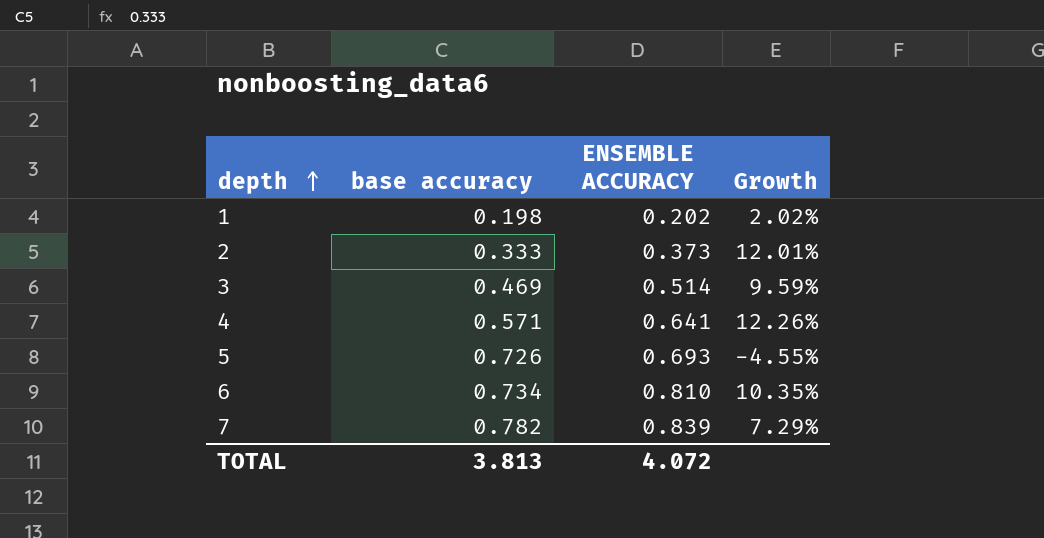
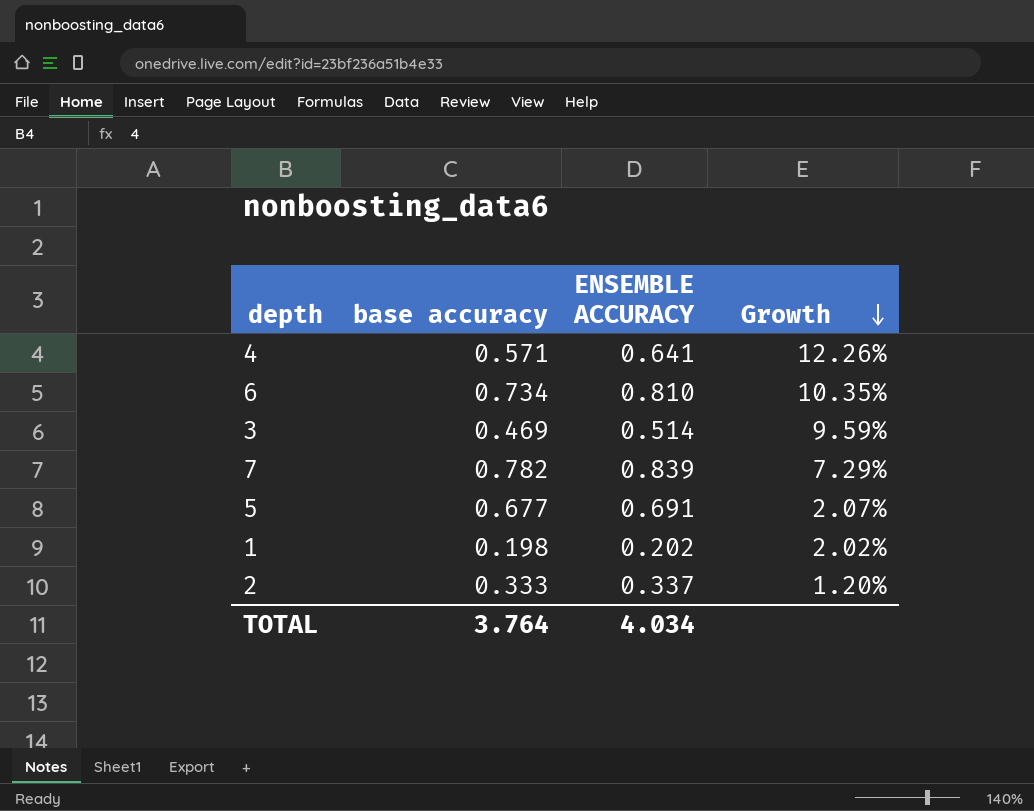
row order: depth ascending -> Growth descending
5 | base accuracy: 0.726 -> 0.677
5 | ENSEMBLE ACCURACY: 0.693 -> 0.691
5 | Growth: -4.55% -> 2.07%
2 | ENSEMBLE ACCURACY: 0.373 -> 0.337
2 | Growth: 12.01% -> 1.20%
TOTAL | base accuracy: 3.813 -> 3.764
TOTAL | ENSEMBLE ACCURACY: 4.072 -> 4.034

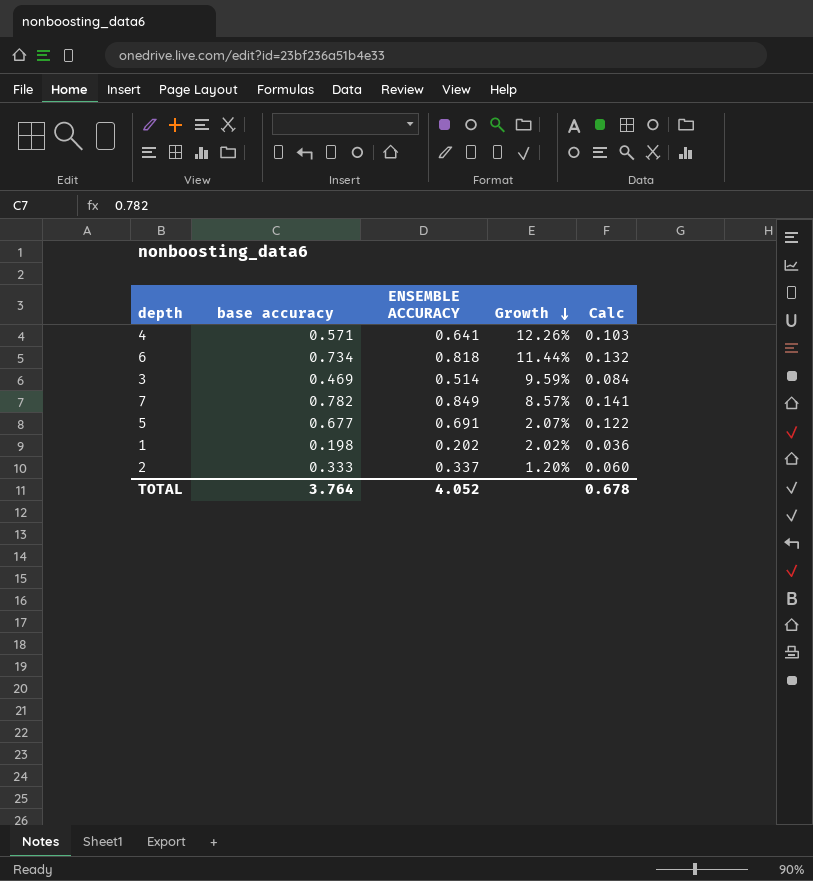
column Calc | formula: none -> [base accuracy] * 0.18
6 | ENSEMBLE ACCURACY: 0.810 -> 0.818
6 | Growth: 10.35% -> 11.44%
7 | ENSEMBLE ACCURACY: 0.839 -> 0.849
7 | Growth: 7.29% -> 8.57%
TOTAL | ENSEMBLE ACCURACY: 4.034 -> 4.052

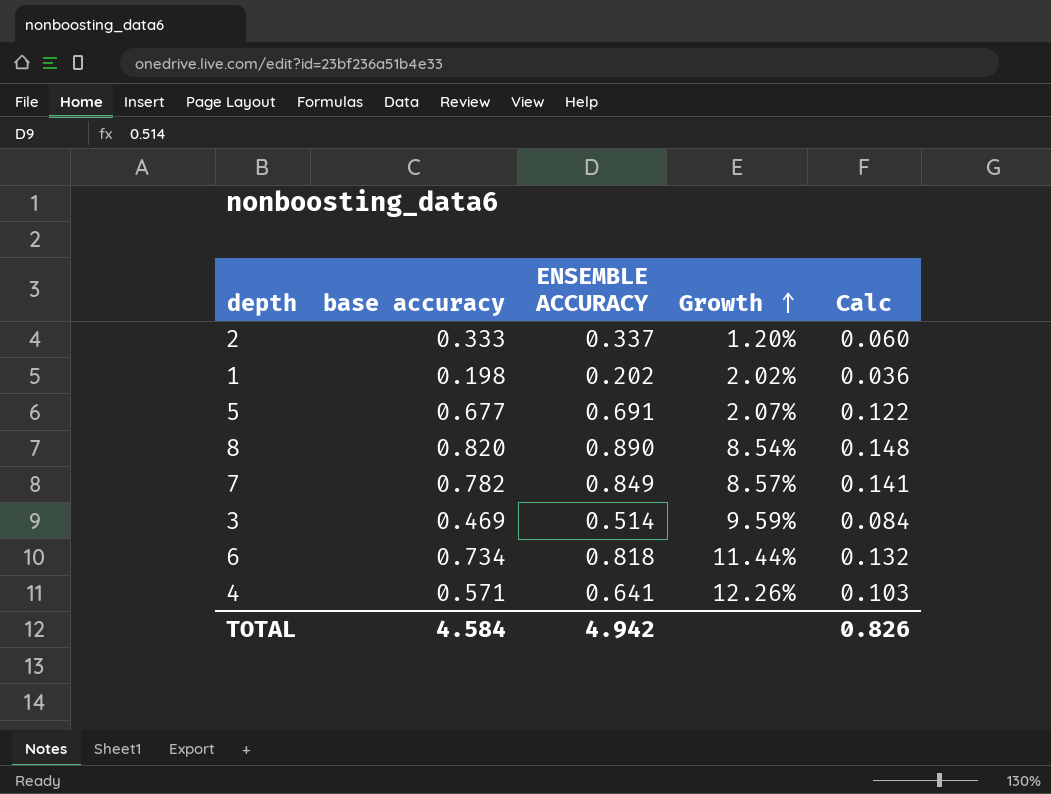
row order: Growth descending -> Growth ascending
row 8: none -> 0.820 | 0.890 | 8.54% | 0.148
TOTAL | base accuracy: 3.764 -> 4.584
TOTAL | ENSEMBLE ACCURACY: 4.052 -> 4.942
TOTAL | Calc: 0.678 -> 0.826

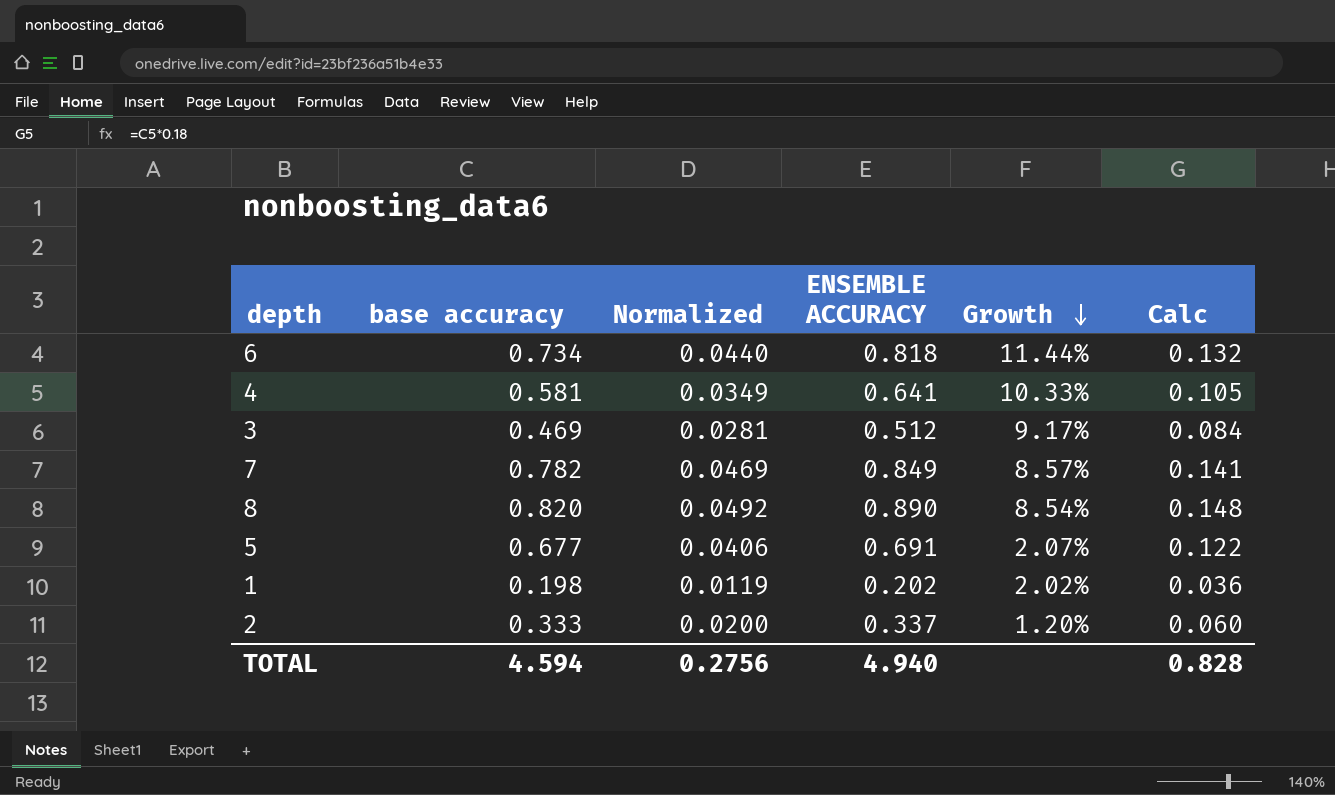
row order: Growth ascending -> Growth descending
column Normalized | formula: none -> [base accuracy] * 0.06
4 | base accuracy: 0.571 -> 0.581
4 | Growth: 12.26% -> 10.33%
4 | Calc: 0.103 -> 0.105
3 | ENSEMBLE ACCURACY: 0.514 -> 0.512
3 | Growth: 9.59% -> 9.17%
TOTAL | base accuracy: 4.584 -> 4.594
TOTAL | ENSEMBLE ACCURACY: 4.942 -> 4.940
TOTAL | Calc: 0.826 -> 0.828

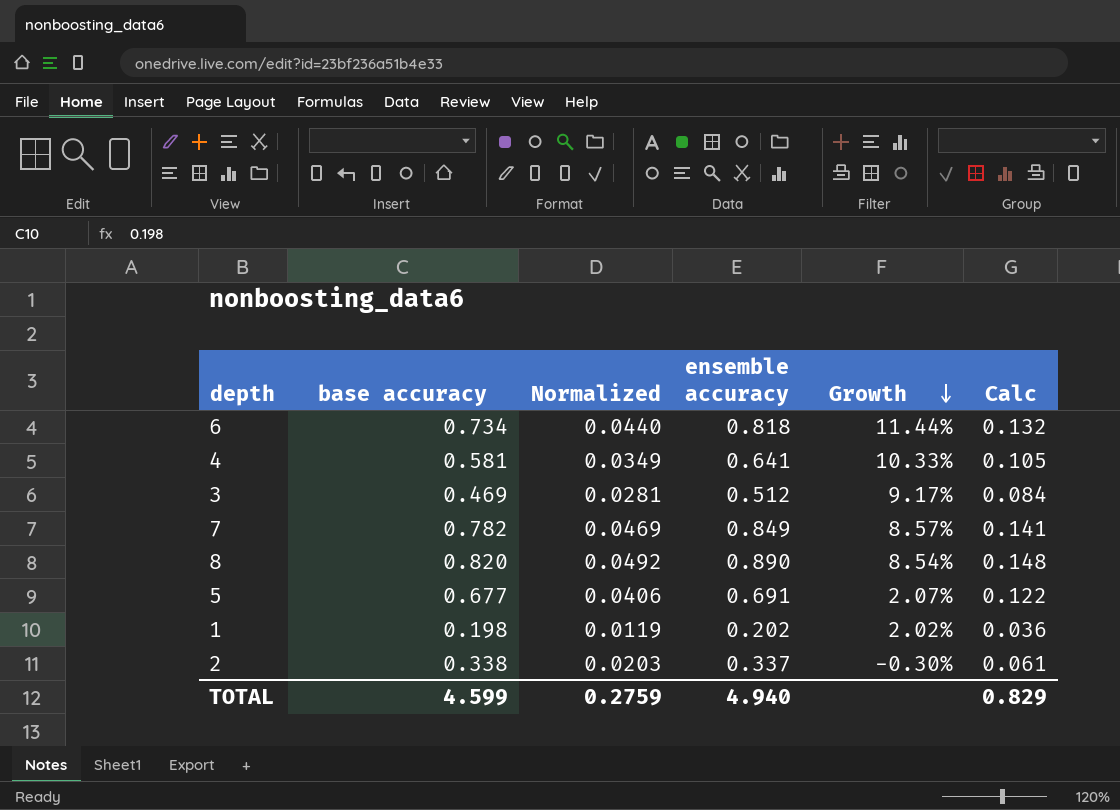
column name: ENSEMBLE ACCURACY -> ensemble accuracy
2 | base accuracy: 0.333 -> 0.338
2 | Normalized: 0.0200 -> 0.0203
2 | Growth: 1.20% -> -0.30%
2 | Calc: 0.060 -> 0.061
TOTAL | base accuracy: 4.594 -> 4.599
TOTAL | Normalized: 0.2756 -> 0.2759
TOTAL | Calc: 0.828 -> 0.829

